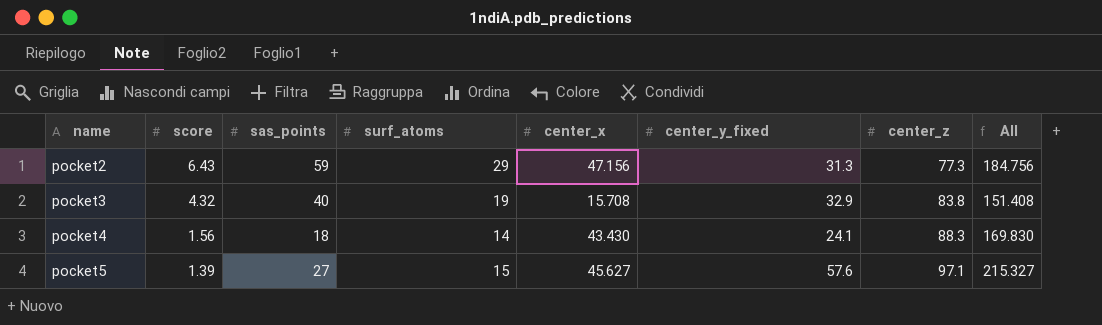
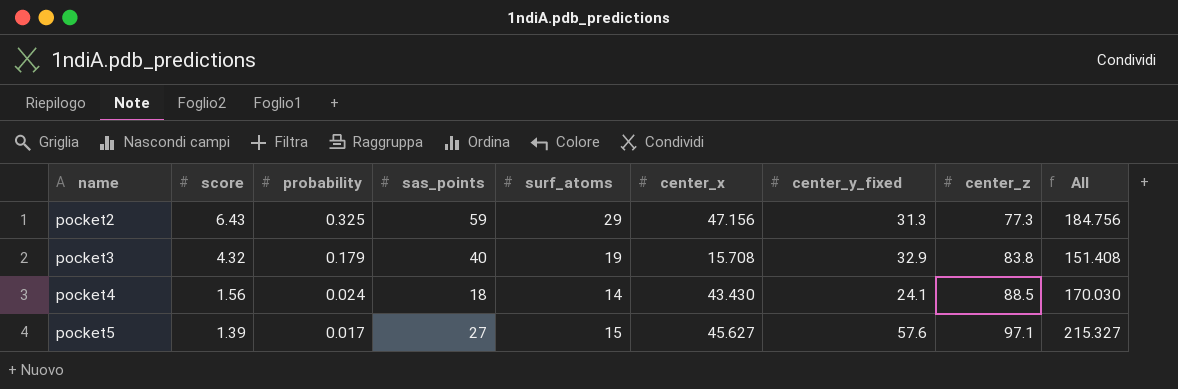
column probability | position: none -> 3
pocket4 | center_z: 88.3 -> 88.5
pocket4 | All: 169.830 -> 170.030

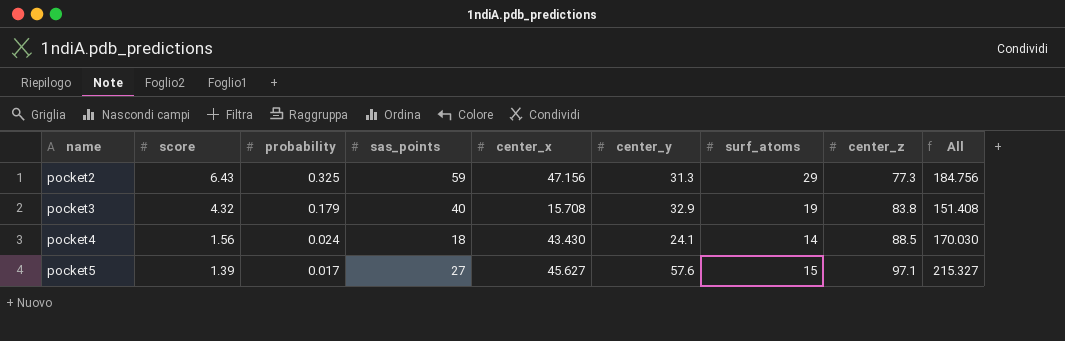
column name: center_y_fixed -> center_y
column surf_atoms | position: 5 -> 7

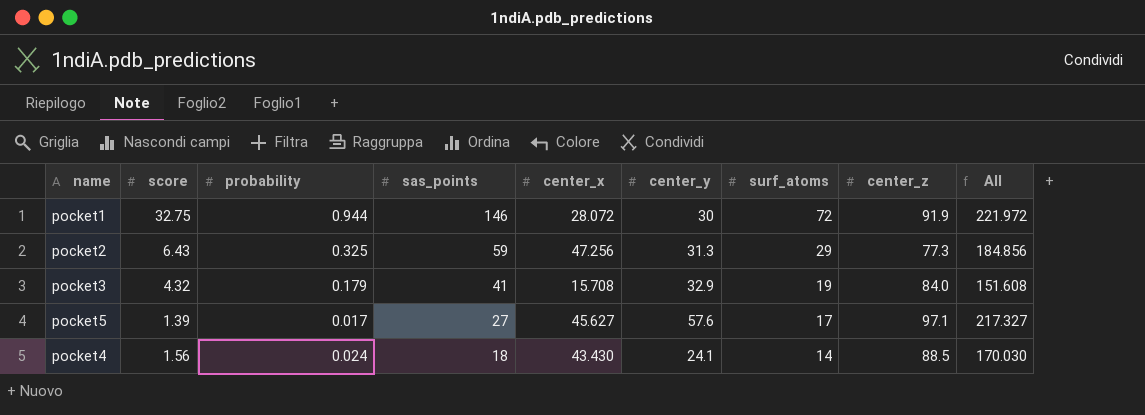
row order: name ascending -> sas_points descending
row pocket1: none -> 32.75 | 0.944 | 146 | 28.072 | 30 | 72 | 91.9 | 221.972
pocket2 | center_x: 47.156 -> 47.256
pocket2 | All: 184.756 -> 184.856
pocket3 | sas_points: 40 -> 41
pocket3 | center_z: 83.8 -> 84.0
pocket3 | All: 151.408 -> 151.608
pocket5 | surf_atoms: 15 -> 17
pocket5 | All: 215.327 -> 217.327

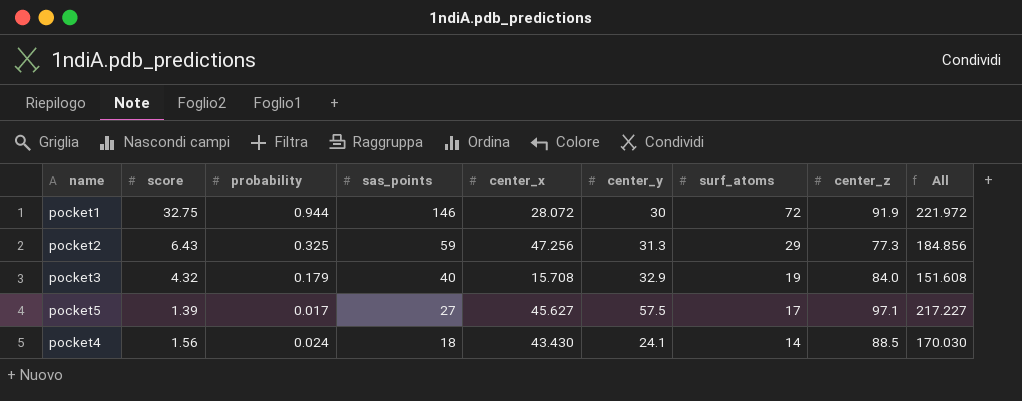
pocket3 | sas_points: 41 -> 40
pocket5 | center_y: 57.6 -> 57.5
pocket5 | All: 217.327 -> 217.227

